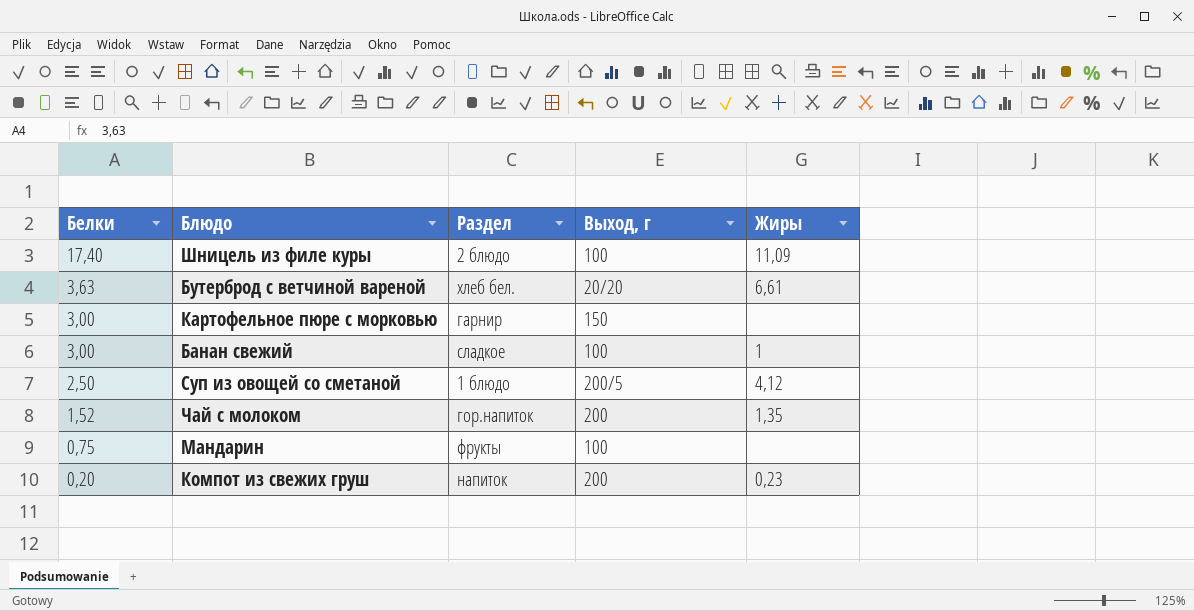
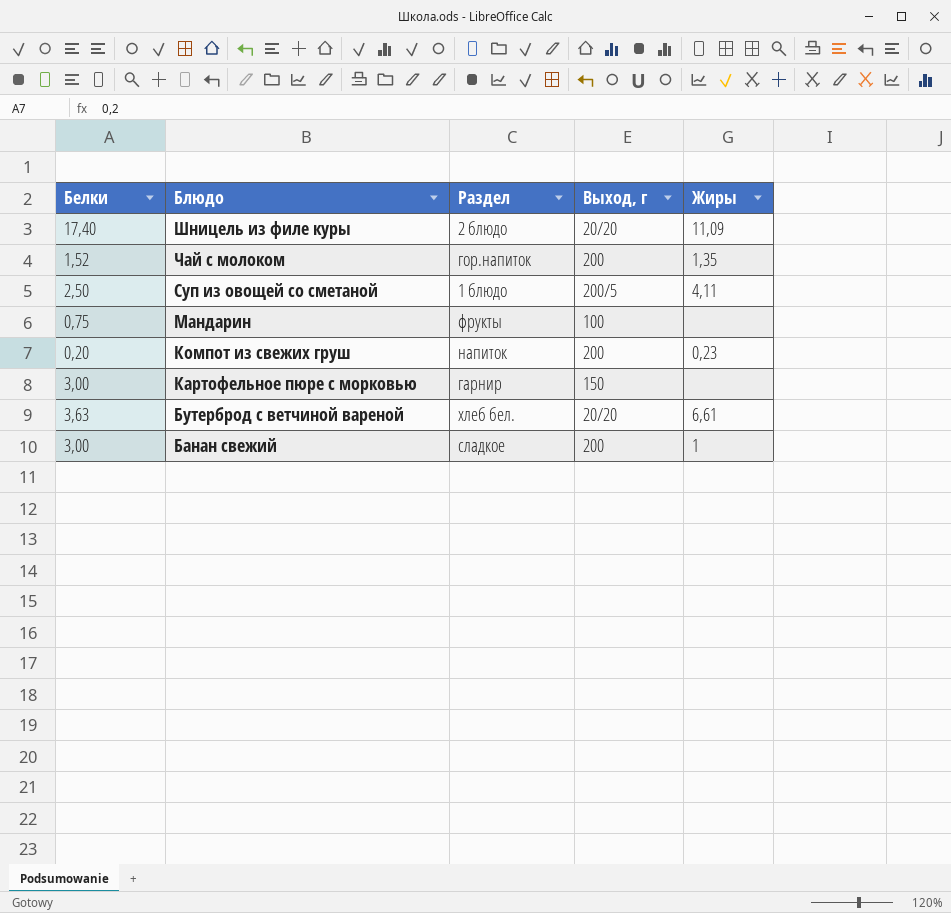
row order: Белки descending -> Блюдо descending
Шницель из филе куры | Выход, г: 100 -> 20/20
Суп из овощей со сметаной | Жиры: 4,12 -> 4,11
Банан свежий | Выход, г: 100 -> 200

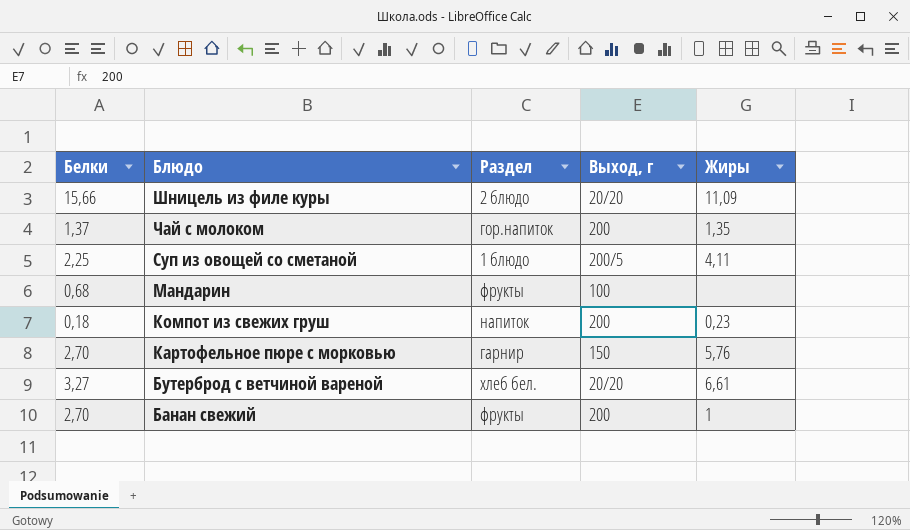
Шницель из филе куры | Белки: 17,40 -> 15,66
Чай с молоком | Белки: 1,52 -> 1,37
Суп из овощей со сметаной | Белки: 2,50 -> 2,25
Мандарин | Белки: 0,75 -> 0,68
Компот из свежих груш | Белки: 0,20 -> 0,18
Картофельное пюре с морковью | Белки: 3,00 -> 2,70
Картофельное пюре с морковью | Жиры: none -> 5,76
Бутерброд с ветчиной вареной | Белки: 3,63 -> 3,27
Банан свежий | Белки: 3,00 -> 2,70
Банан свежий | Раздел: сладкое -> фрукты

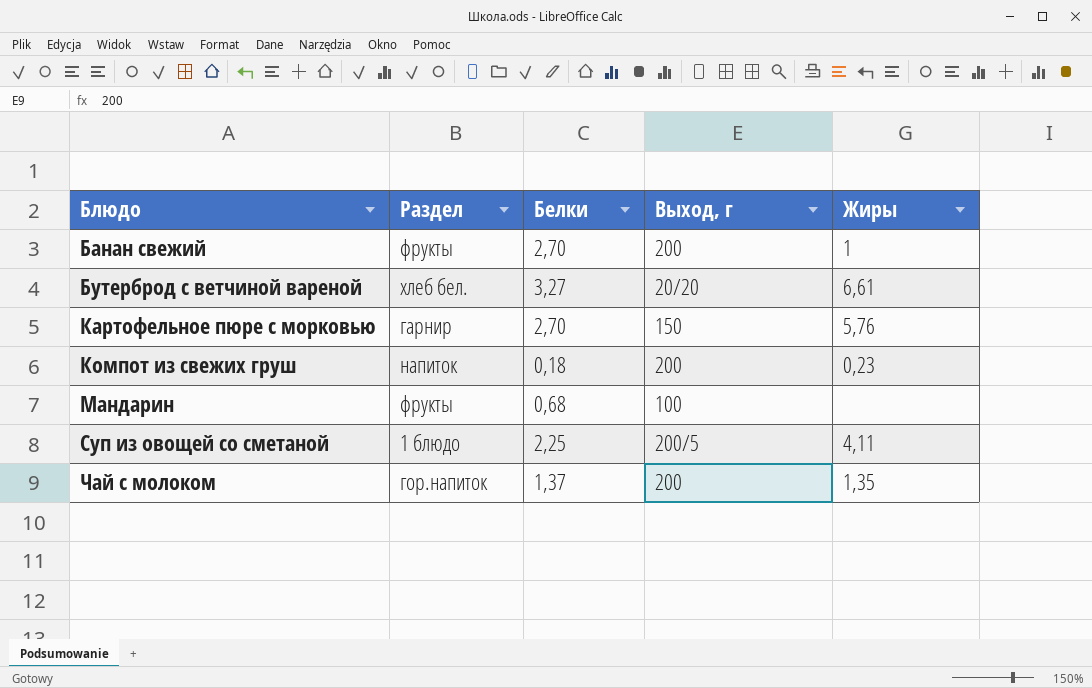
row order: Блюдо descending -> Блюдо ascending
column Белки | position: 1 -> 3
row Шницель из филе куры: 15,66 | 2 блюдо | 20/20 | 11,09 -> none

